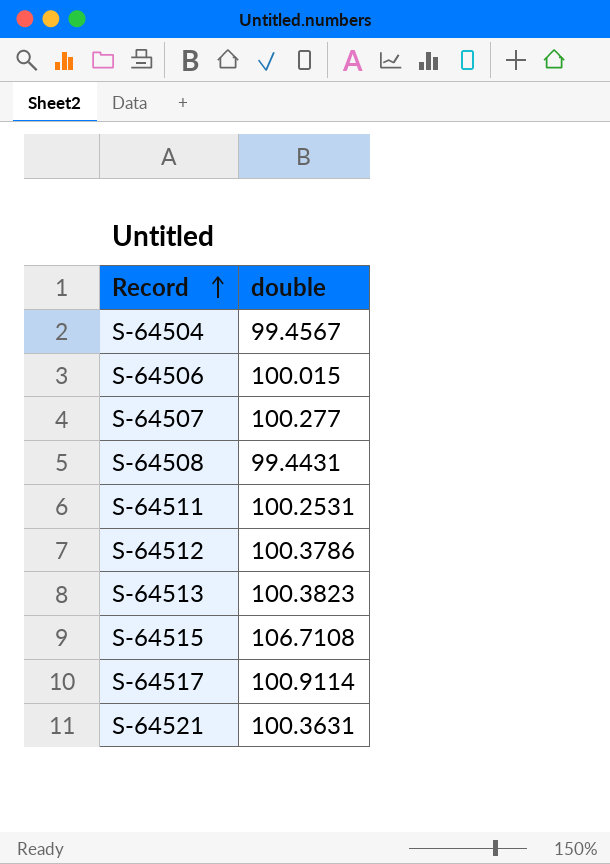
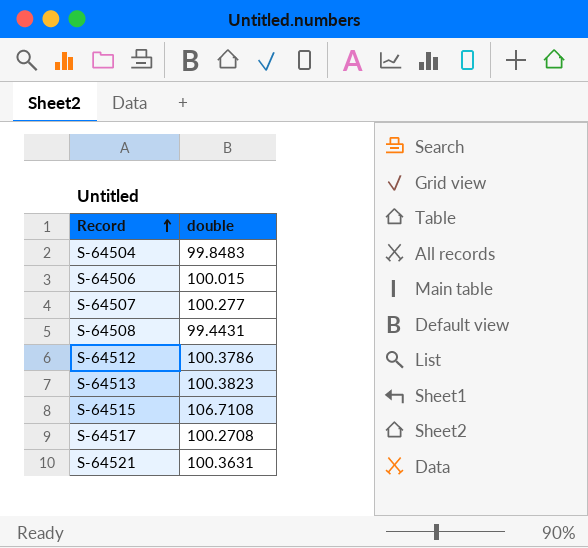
row S-64511: 100.2531 -> none
S-64504 | double: 99.4567 -> 99.8483
S-64517 | double: 100.9114 -> 100.2708

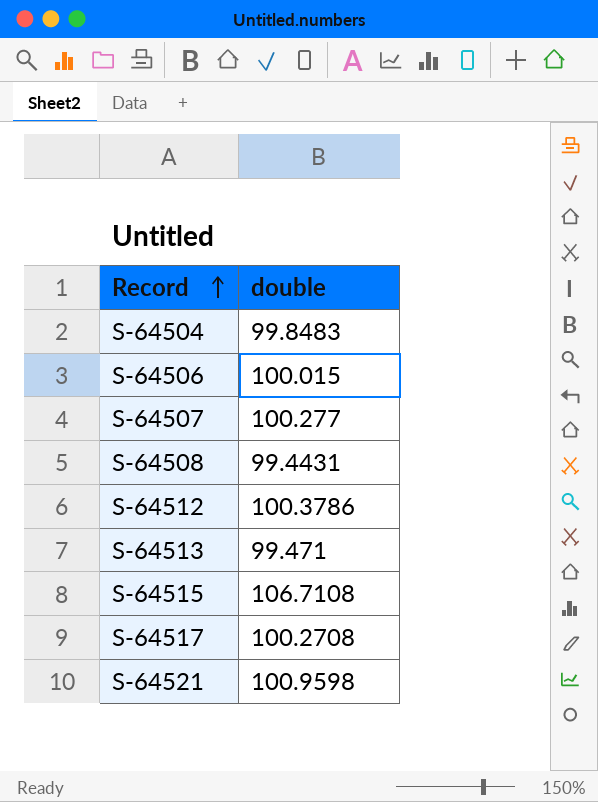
S-64513 | double: 100.3823 -> 99.471
S-64521 | double: 100.3631 -> 100.9598

